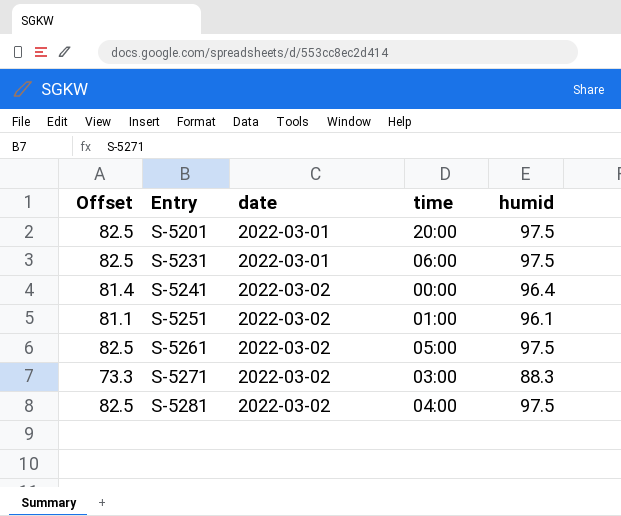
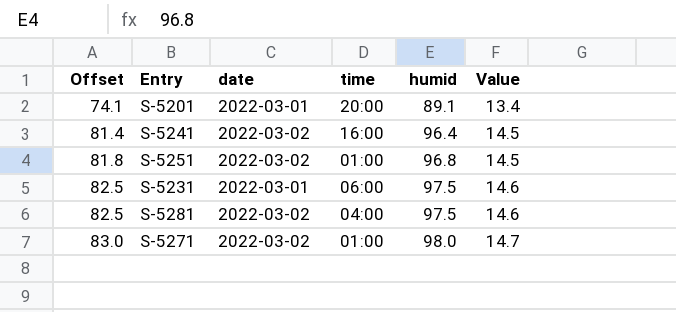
row order: Entry ascending -> Offset ascending
column Value | formula: none -> [humid] * 0.15
row S-5261: 82.5 | 2022-03-02 | 05:00 | 97.5 -> none
S-5201 | Offset: 82.5 -> 74.1
S-5201 | humid: 97.5 -> 89.1
S-5241 | time: 00:00 -> 16:00
S-5251 | Offset: 81.1 -> 81.8
S-5251 | humid: 96.1 -> 96.8
S-5271 | Offset: 73.3 -> 83.0
S-5271 | time: 03:00 -> 01:00
S-5271 | humid: 88.3 -> 98.0

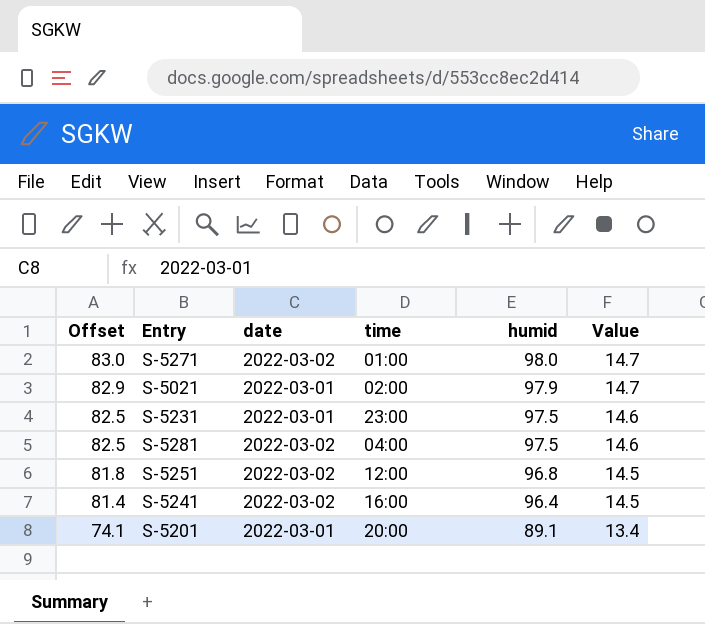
row order: Offset ascending -> Offset descending
row S-5021: none -> 82.9 | 2022-03-01 | 02:00 | 97.9 | 14.7
S-5231 | time: 06:00 -> 23:00
S-5251 | time: 01:00 -> 12:00

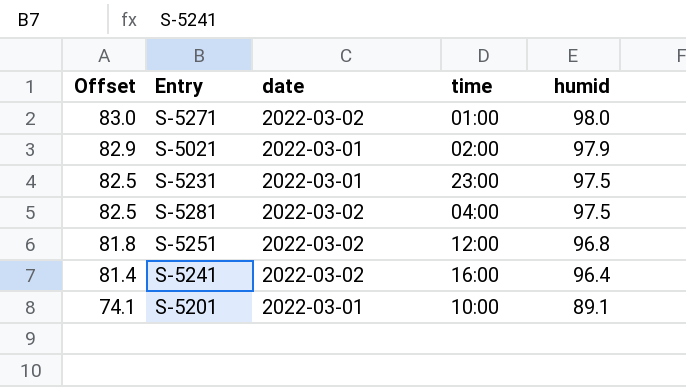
column Value | formula: [humid] * 0.15 -> none
S-5201 | time: 20:00 -> 10:00

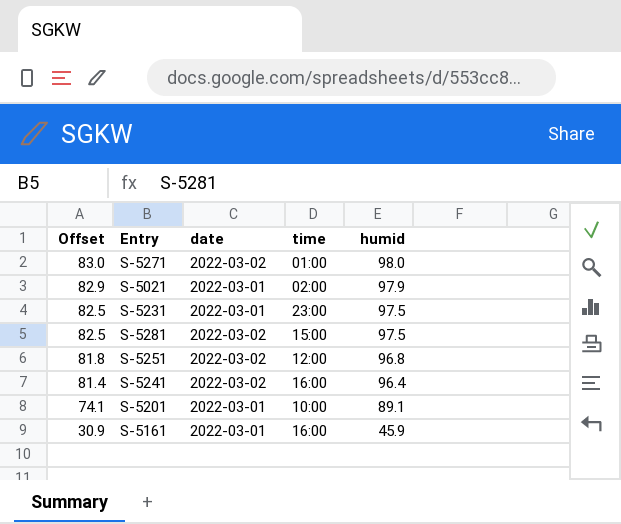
S-5281 | time: 04:00 -> 15:00
row S-5161: none -> 30.9 | 2022-03-01 | 16:00 | 45.9

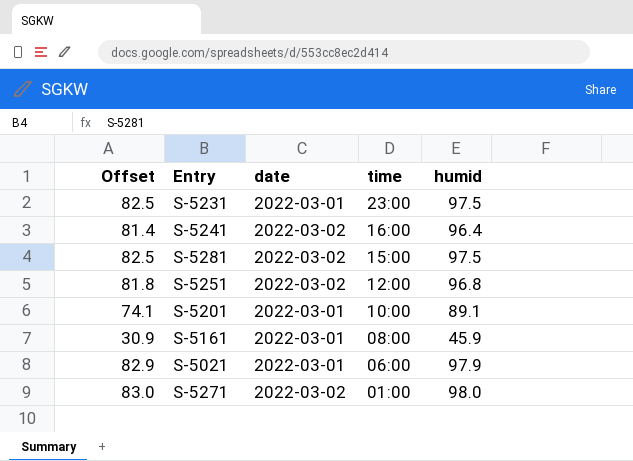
row order: Offset descending -> time descending
S-5161 | time: 16:00 -> 08:00
S-5021 | time: 02:00 -> 06:00

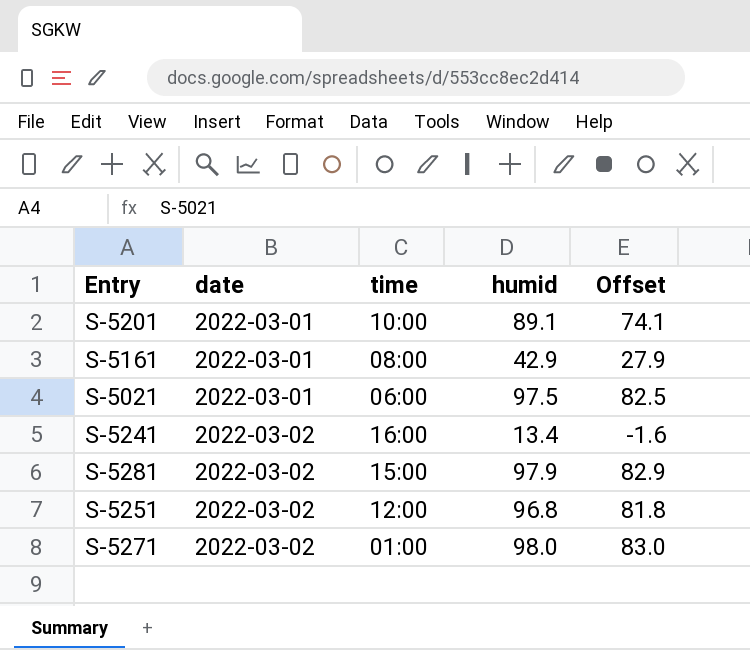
row order: time descending -> date ascending
column Offset | position: 1 -> 5
row S-5231: 82.5 | 2022-03-01 | 23:00 | 97.5 -> none
S-5161 | humid: 45.9 -> 42.9
S-5161 | Offset: 30.9 -> 27.9
S-5021 | humid: 97.9 -> 97.5
S-5021 | Offset: 82.9 -> 82.5
S-5241 | humid: 96.4 -> 13.4
S-5241 | Offset: 81.4 -> -1.6
S-5281 | humid: 97.5 -> 97.9
S-5281 | Offset: 82.5 -> 82.9

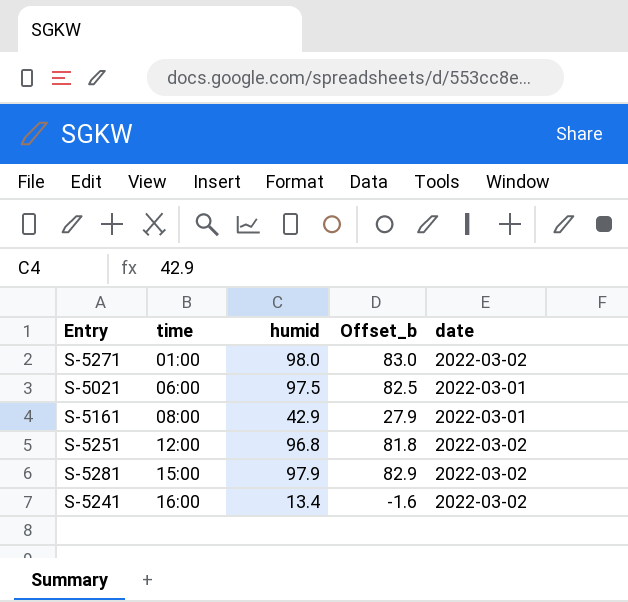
row order: date ascending -> time ascending
column name: Offset -> Offset_b
column date | position: 2 -> 5
row S-5201: 2022-03-01 | 10:00 | 89.1 | 74.1 -> none

